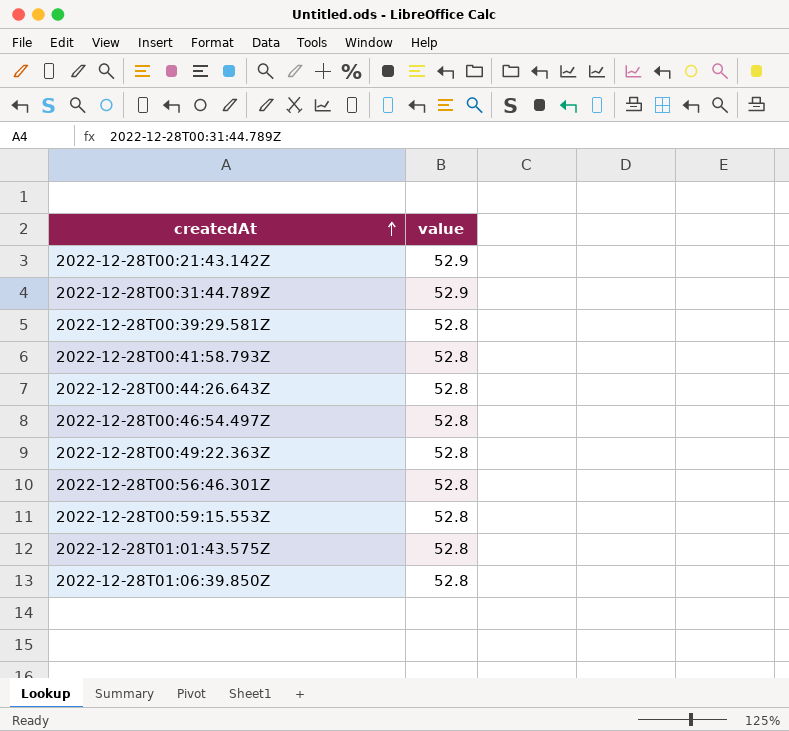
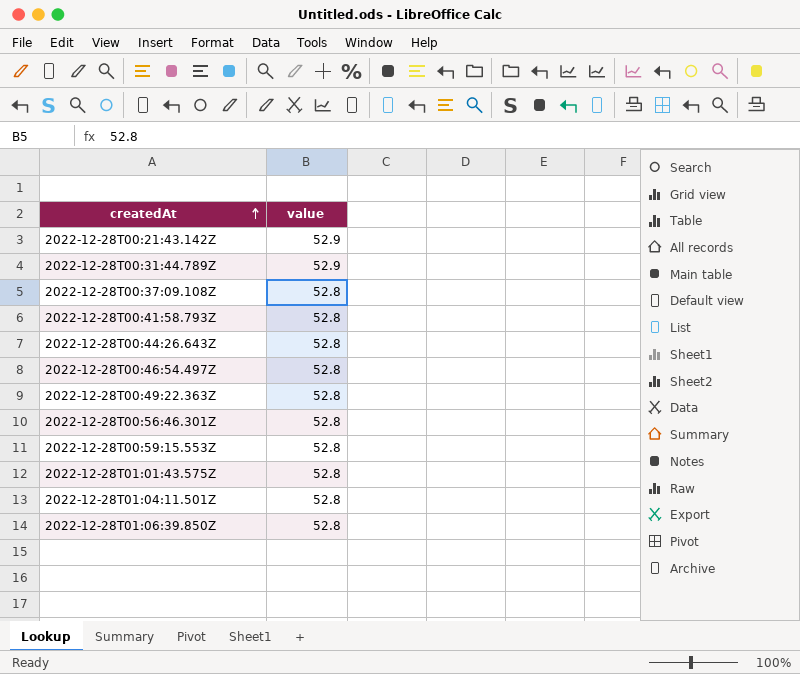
row 2022-12-28T00:39:29.581Z: 52.8 -> none
row 2022-12-28T00:37:09.108Z: none -> 52.8
row 2022-12-28T01:04:11.501Z: none -> 52.8

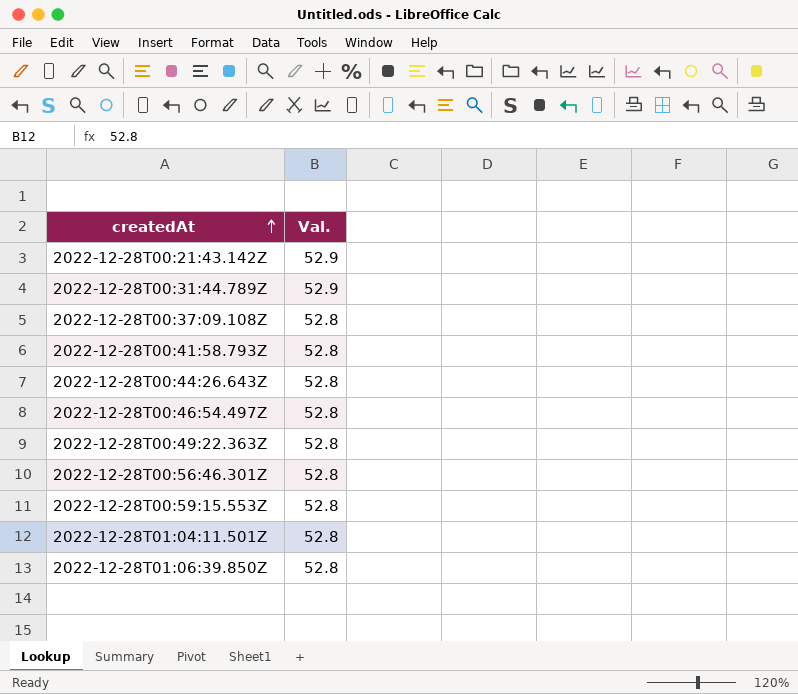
column name: value -> Val.
row 2022-12-28T01:01:43.575Z: 52.8 -> none

